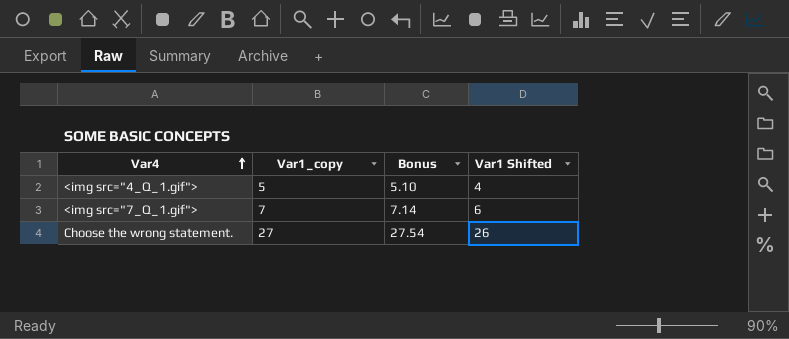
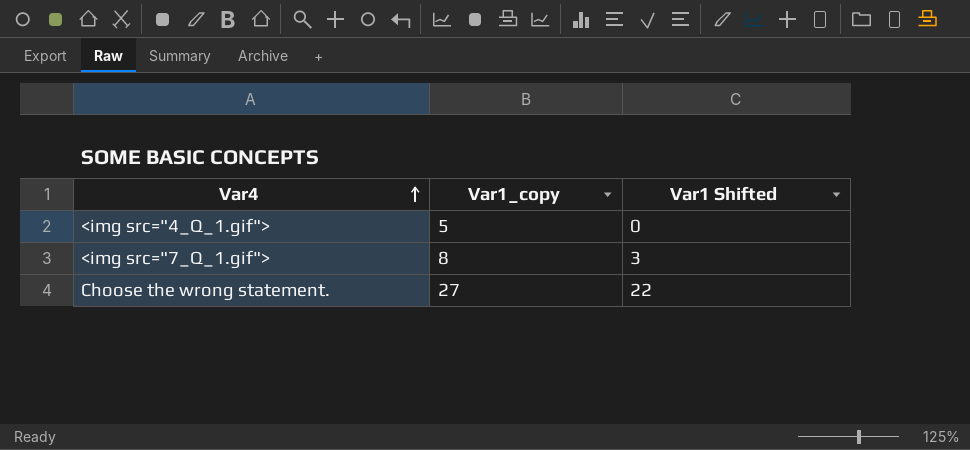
column Bonus | formula: [Var1_copy] * 1.02 -> none
column Var1 Shifted | formula: [Var1_copy] - 1 -> [Var1_copy] - 5
<img src="7_Q_1.gif"> | Var1_copy: 7 -> 8

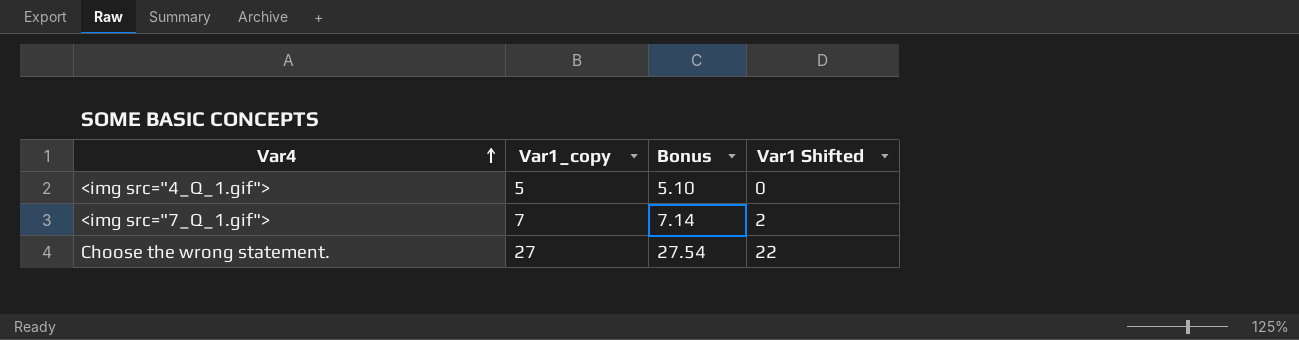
column Bonus | formula: none -> [Var1_copy] * 1.02
<img src="7_Q_1.gif"> | Var1_copy: 8 -> 7
<img src="7_Q_1.gif"> | Var1 Shifted: 3 -> 2

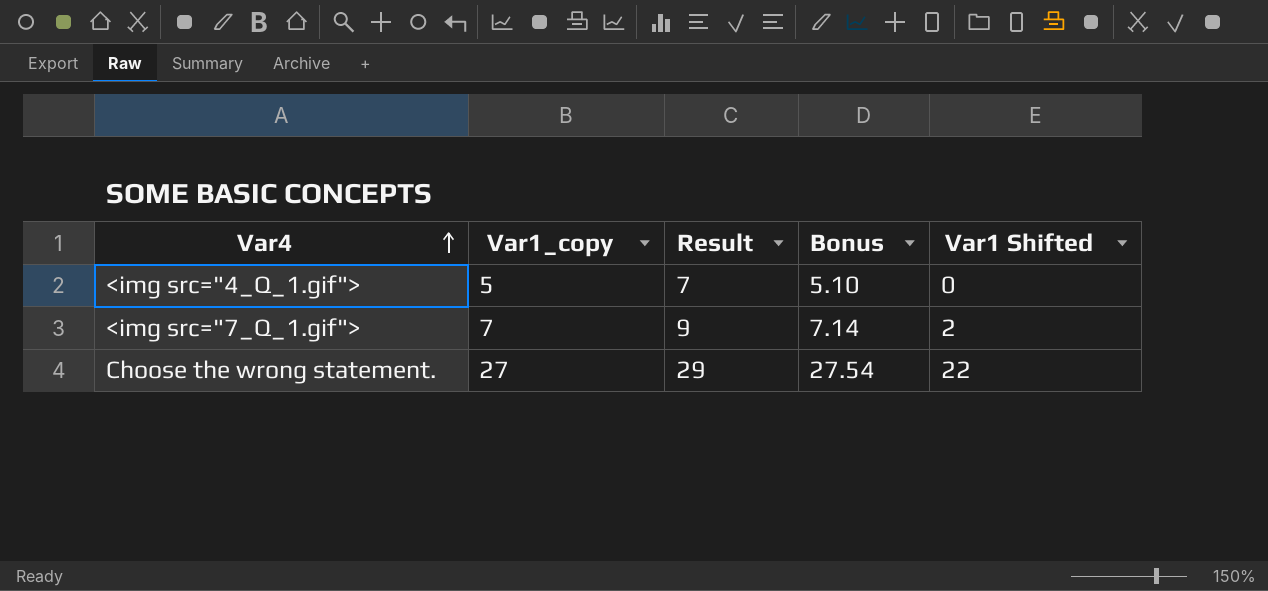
column Result | formula: none -> [Var1_copy] + 2

